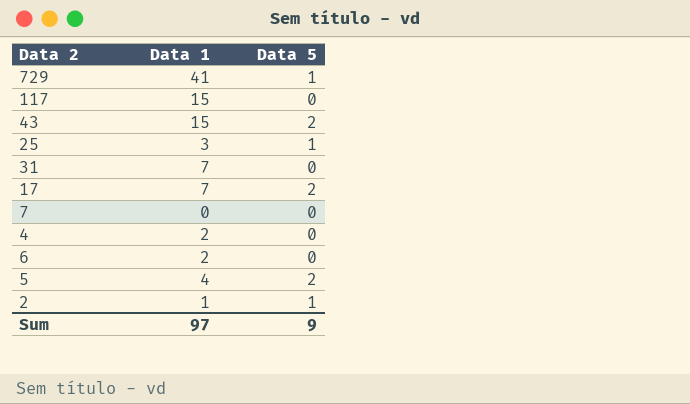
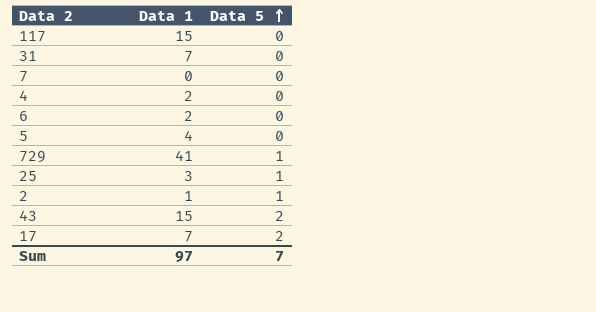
row order: none -> Data 5 ascending
5 | Data 5: 2 -> 0
Sum | Data 5: 9 -> 7

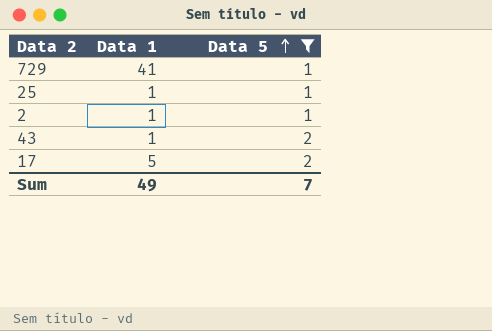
filter: none -> Data 5 != 0
25 | Data 1: 3 -> 1
43 | Data 1: 15 -> 1
17 | Data 1: 7 -> 5
Sum | Data 1: 97 -> 49

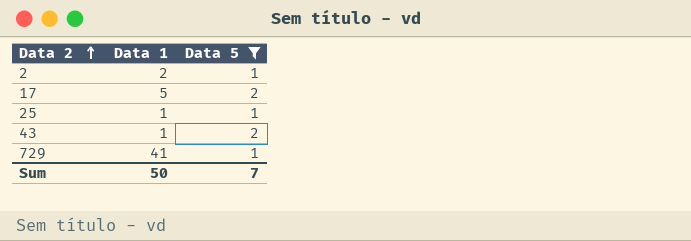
row order: Data 5 ascending -> Data 2 ascending
2 | Data 1: 1 -> 2
Sum | Data 1: 49 -> 50

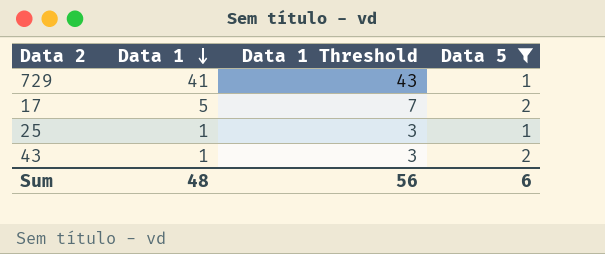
row order: Data 2 ascending -> Data 1 descending
column Data 1 Threshold | formula: none -> [Data 1] + 2
row 2: 2 | 1 -> none
Sum | Data 1: 50 -> 48
Sum | Data 5: 7 -> 6

